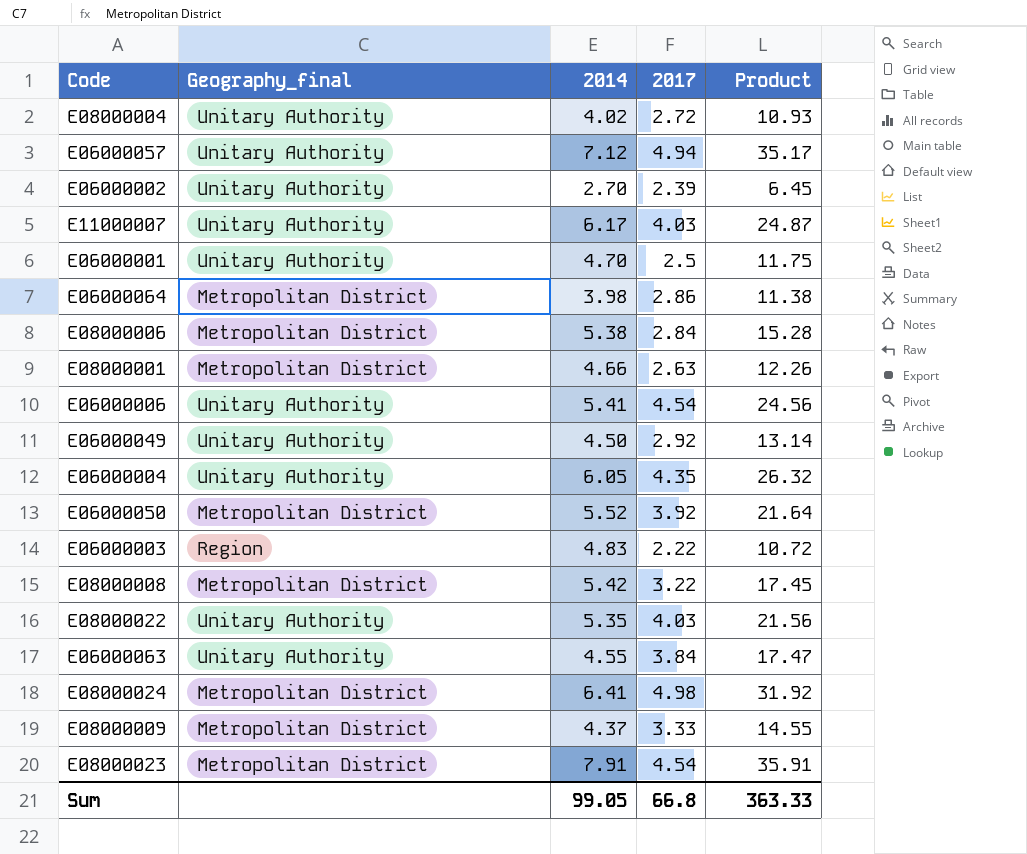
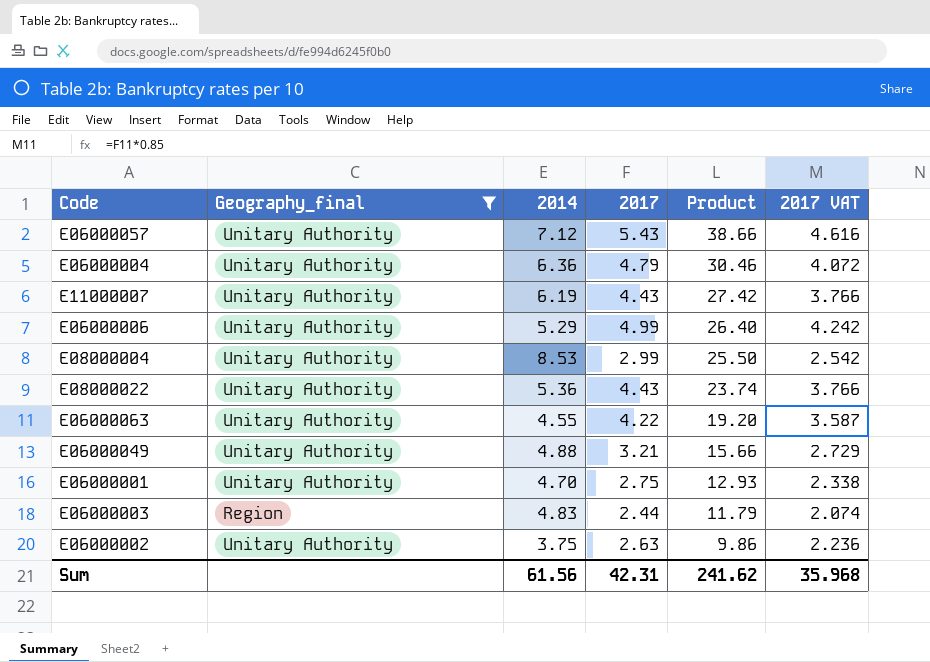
filter: none -> Geography_final != Metropolitan District
row order: none -> Product descending
column 2017 VAT | formula: none -> [2017] * 0.85
E06000057 | 2017: 4.94 -> 5.43
E06000057 | Product: 35.17 -> 38.66
E06000004 | 2014: 6.05 -> 6.36
E06000004 | 2017: 4.35 -> 4.79
E06000004 | Product: 26.32 -> 30.46
E11000007 | 2014: 6.17 -> 6.19
E11000007 | 2017: 4.03 -> 4.43
E11000007 | Product: 24.87 -> 27.42
E06000006 | 2014: 5.41 -> 5.29
E06000006 | 2017: 4.54 -> 4.99
E06000006 | Product: 24.56 -> 26.40
E08000004 | 2014: 4.02 -> 8.53
E08000004 | 2017: 2.72 -> 2.99
E08000004 | Product: 10.93 -> 25.50
E08000022 | 2014: 5.35 -> 5.36
E08000022 | 2017: 4.03 -> 4.43
E08000022 | Product: 21.56 -> 23.74
E06000063 | 2017: 3.84 -> 4.22
E06000063 | Product: 17.47 -> 19.20
E06000049 | 2014: 4.50 -> 4.88
E06000049 | 2017: 2.92 -> 3.21
E06000049 | Product: 13.14 -> 15.66
E06000001 | 2017: 2.5 -> 2.75
E06000001 | Product: 11.75 -> 12.93
E06000003 | 2017: 2.22 -> 2.44
E06000003 | Product: 10.72 -> 11.79
E06000002 | 2014: 2.70 -> 3.75
E06000002 | 2017: 2.39 -> 2.63
E06000002 | Product: 6.45 -> 9.86
Sum | 2014: 99.05 -> 61.56
Sum | 2017: 66.8 -> 42.31
Sum | Product: 363.33 -> 241.62

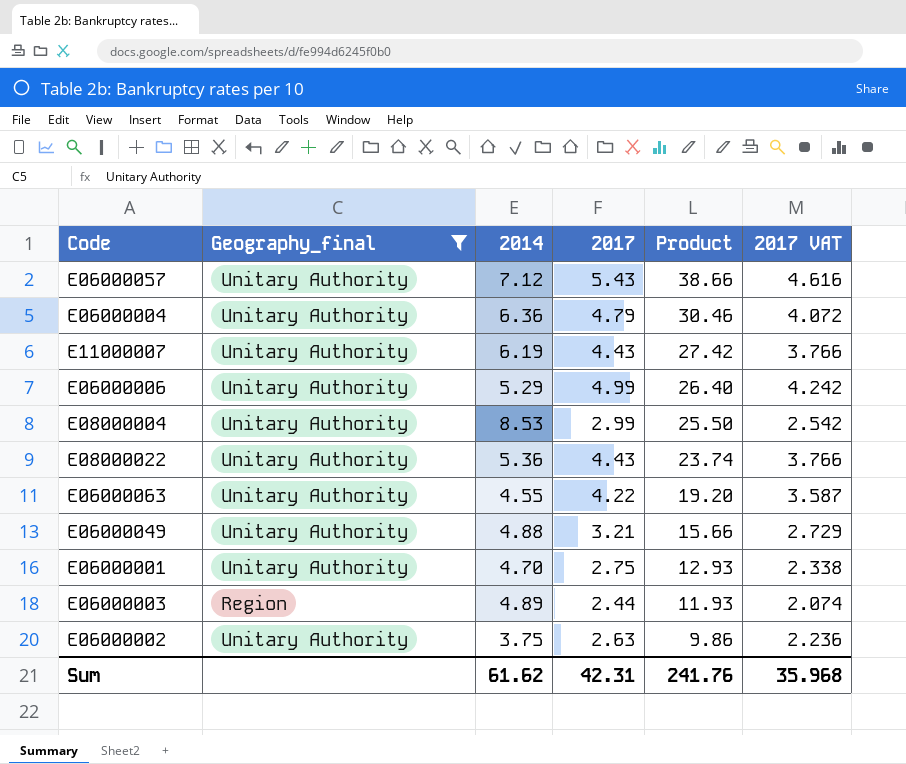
E06000003 | 2014: 4.83 -> 4.89
E06000003 | Product: 11.79 -> 11.93
Sum | 2014: 61.56 -> 61.62
Sum | Product: 241.62 -> 241.76

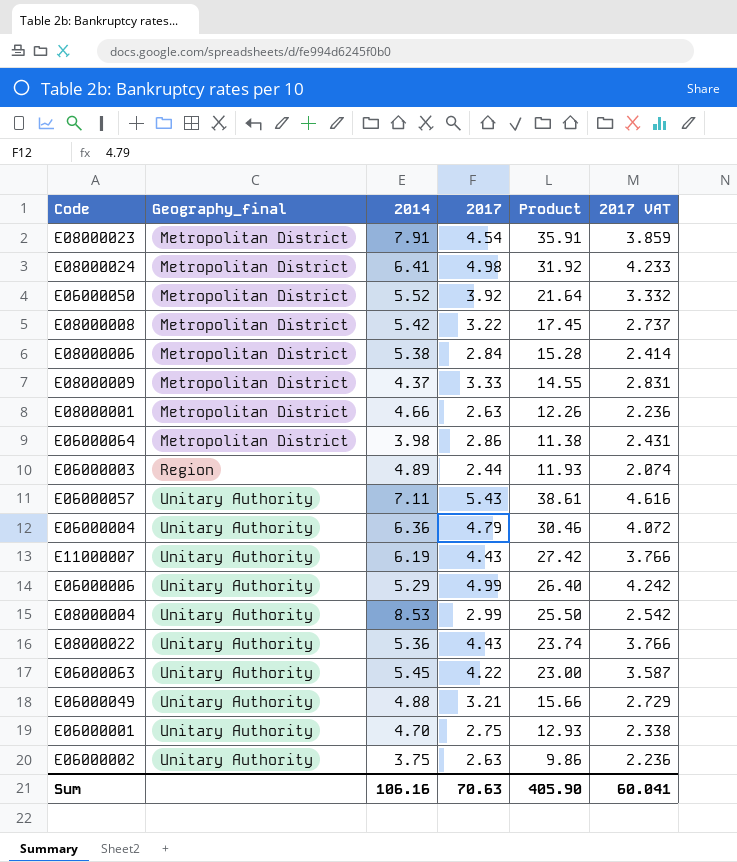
filter: Geography_final != Metropolitan District -> none
row order: Product descending -> Geography_final ascending
E06000057 | 2014: 7.12 -> 7.11
E06000057 | Product: 38.66 -> 38.61
E06000063 | 2014: 4.55 -> 5.45
E06000063 | Product: 19.20 -> 23.00
Sum | 2014: 61.62 -> 106.16
Sum | 2017: 42.31 -> 70.63
Sum | Product: 241.76 -> 405.90
Sum | 2017 VAT: 35.968 -> 60.041

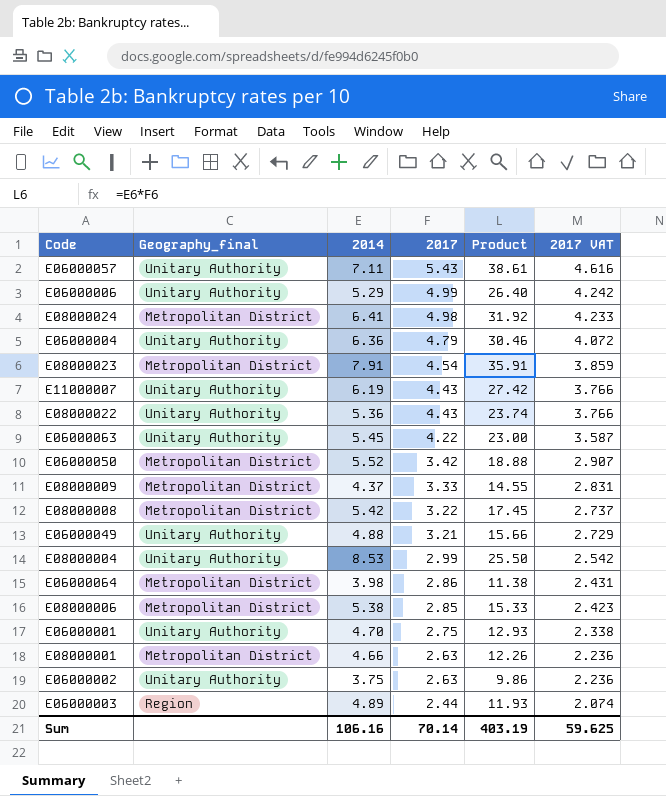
row order: Geography_final ascending -> 2017 descending
E06000050 | 2017: 3.92 -> 3.42
E06000050 | Product: 21.64 -> 18.88
E06000050 | 2017 VAT: 3.332 -> 2.907
E08000006 | 2017: 2.84 -> 2.85
E08000006 | Product: 15.28 -> 15.33
E08000006 | 2017 VAT: 2.414 -> 2.423
Sum | 2017: 70.63 -> 70.14
Sum | Product: 405.90 -> 403.19
Sum | 2017 VAT: 60.041 -> 59.625

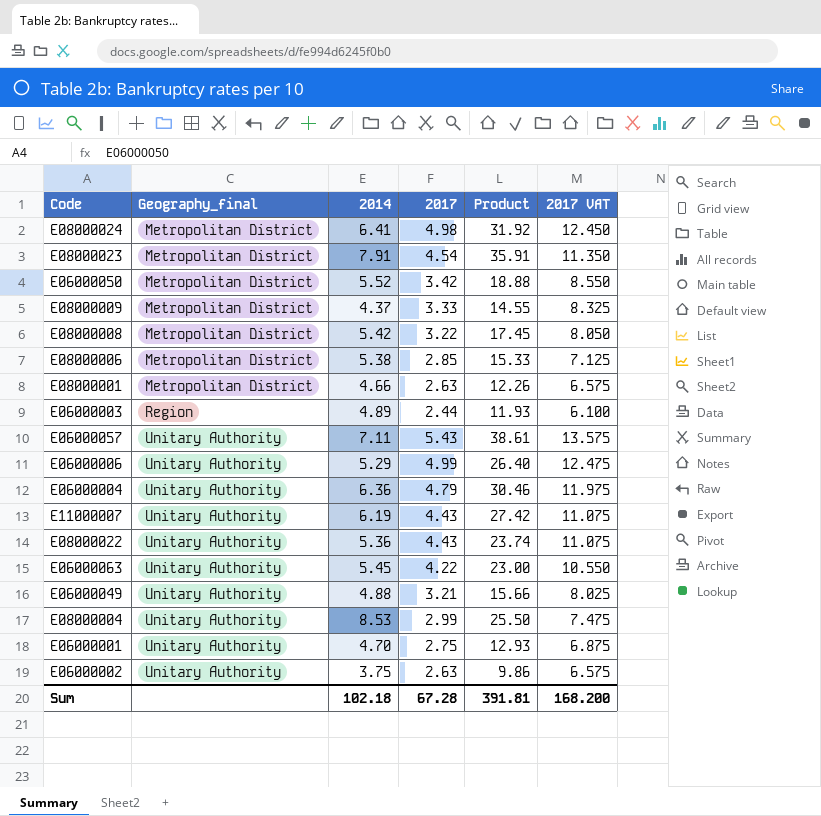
row order: 2017 descending -> Geography_final ascending
column 2017 VAT | formula: [2017] * 0.85 -> [2017] * 2.5
row E06000064: Metropolitan District | 3.98 | 2.86 | 11.38 | 2.431 -> none
Sum | 2014: 106.16 -> 102.18
Sum | 2017: 70.14 -> 67.28
Sum | Product: 403.19 -> 391.81
Sum | 2017 VAT: 59.625 -> 168.200

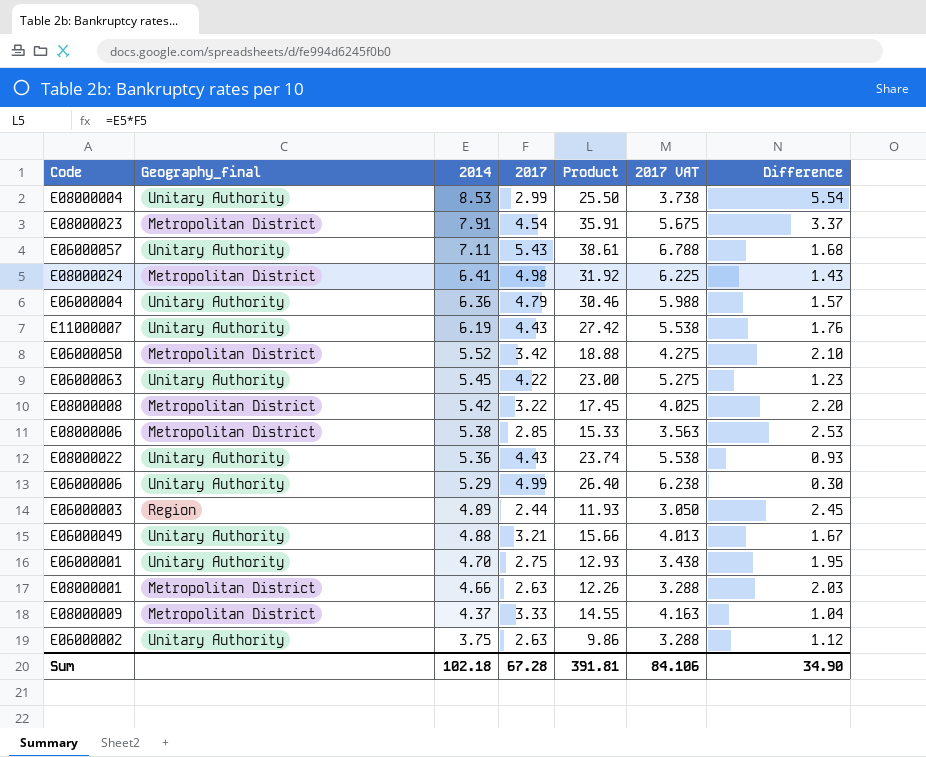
row order: Geography_final ascending -> 2014 descending
column 2017 VAT | formula: [2017] * 2.5 -> [2017] * 1.25
column Difference | formula: none -> [2014] - [2017]
Sum | 2017 VAT: 168.200 -> 84.106

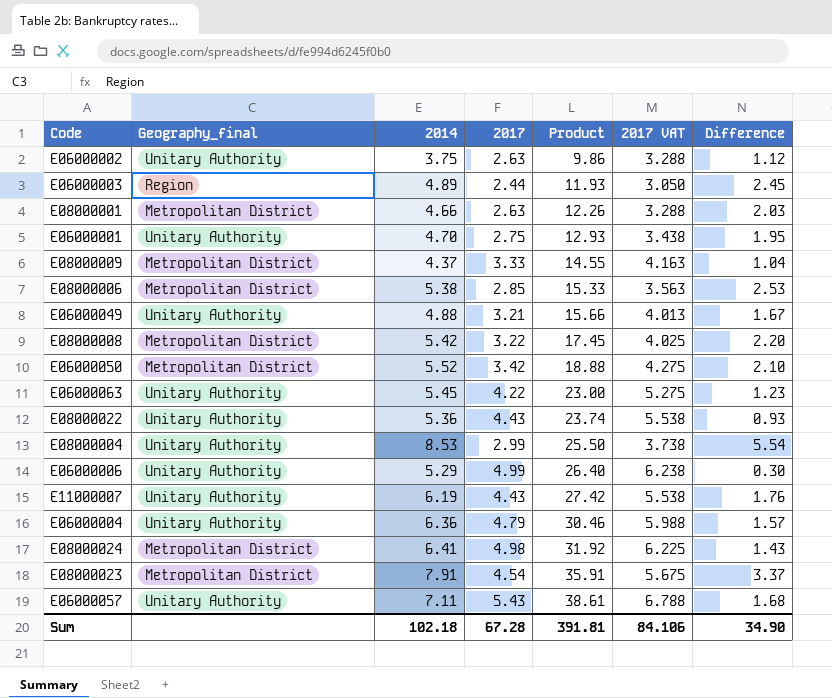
row order: 2014 descending -> Product ascending

